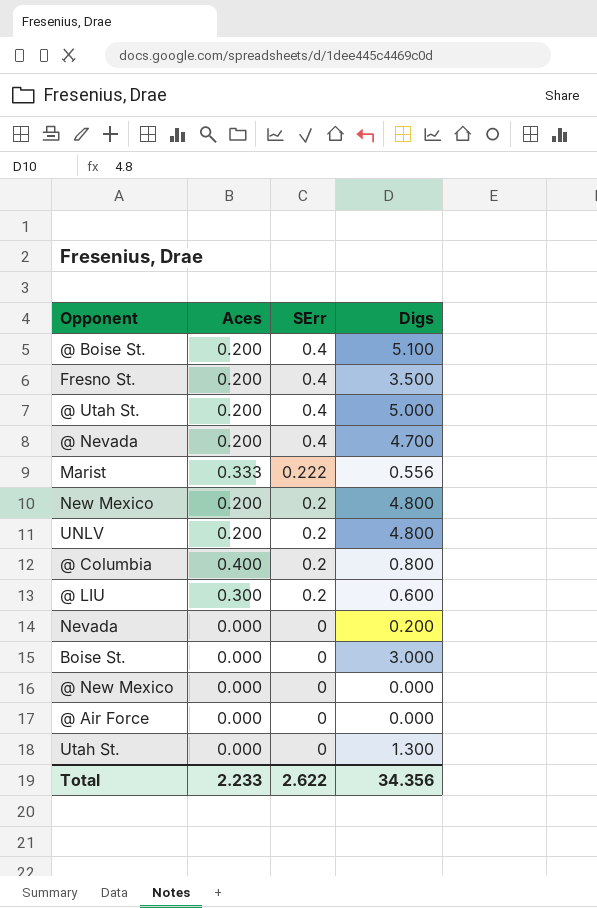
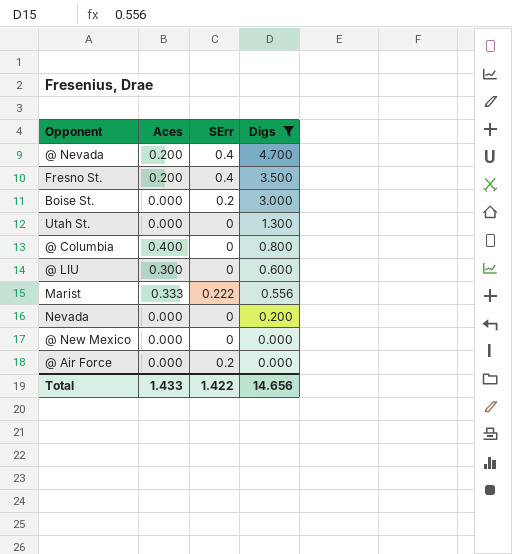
filter: none -> Digs <= 4.700
row order: SErr descending -> Digs descending
Boise St. | SErr: 0 -> 0.2
@ Columbia | SErr: 0.2 -> 0
@ LIU | SErr: 0.2 -> 0
@ Air Force | SErr: 0 -> 0.2
Total | Aces: 2.233 -> 1.433
Total | SErr: 2.622 -> 1.422
Total | Digs: 34.356 -> 14.656

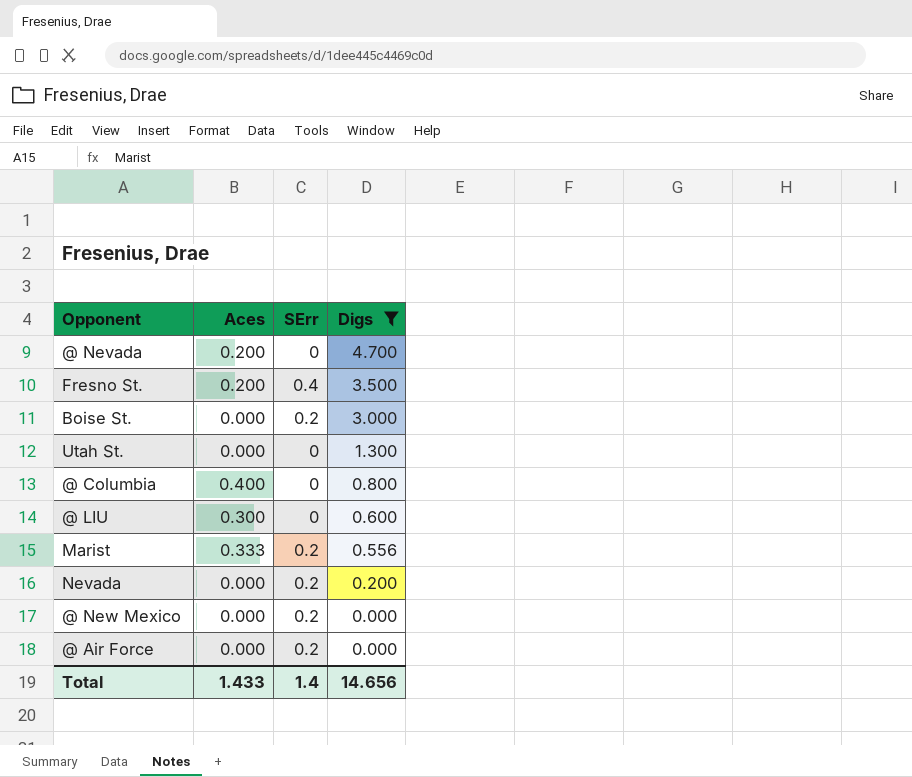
@ Nevada | SErr: 0.4 -> 0
Marist | SErr: 0.222 -> 0.2
Nevada | SErr: 0 -> 0.2
@ New Mexico | SErr: 0 -> 0.2
Total | SErr: 1.422 -> 1.4

